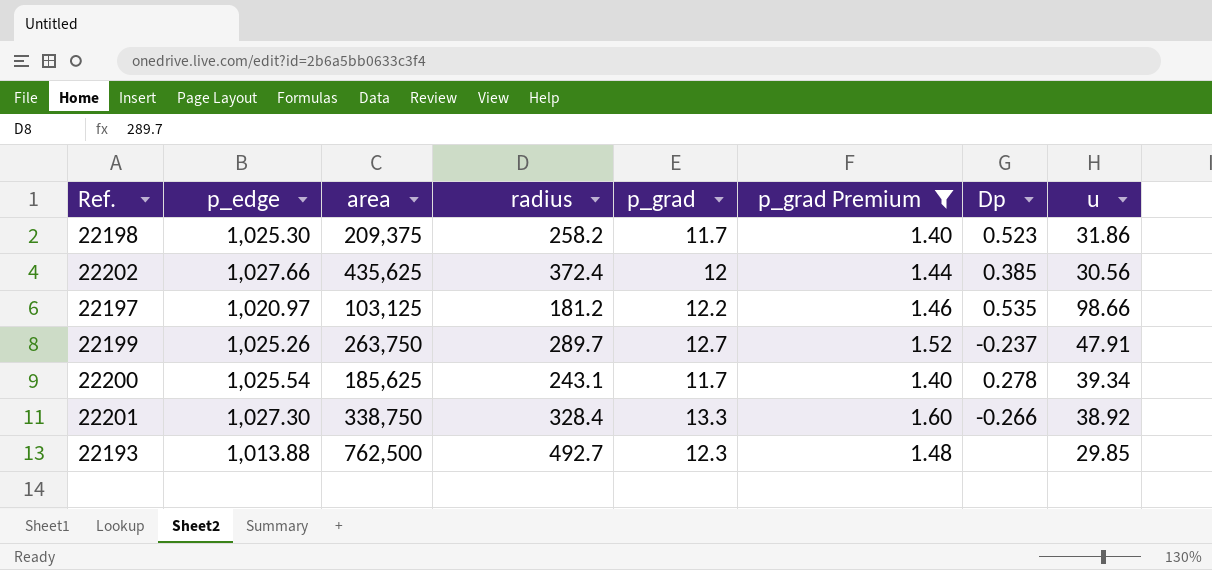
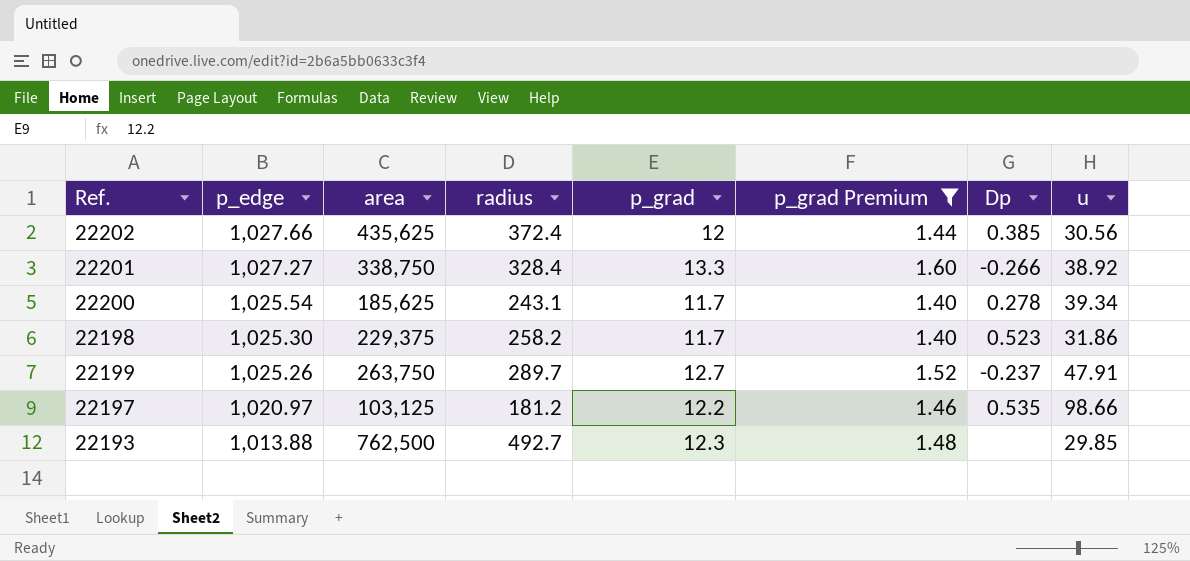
row order: none -> p_edge descending
22201 | p_edge: 1,027.30 -> 1,027.27
22198 | area: 209,375 -> 229,375

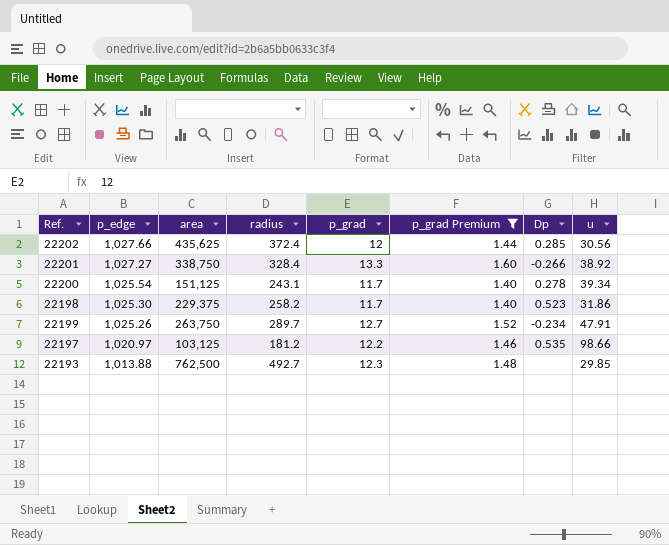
22202 | Dp: 0.385 -> 0.285
22200 | area: 185,625 -> 151,125
22199 | Dp: -0.237 -> -0.234

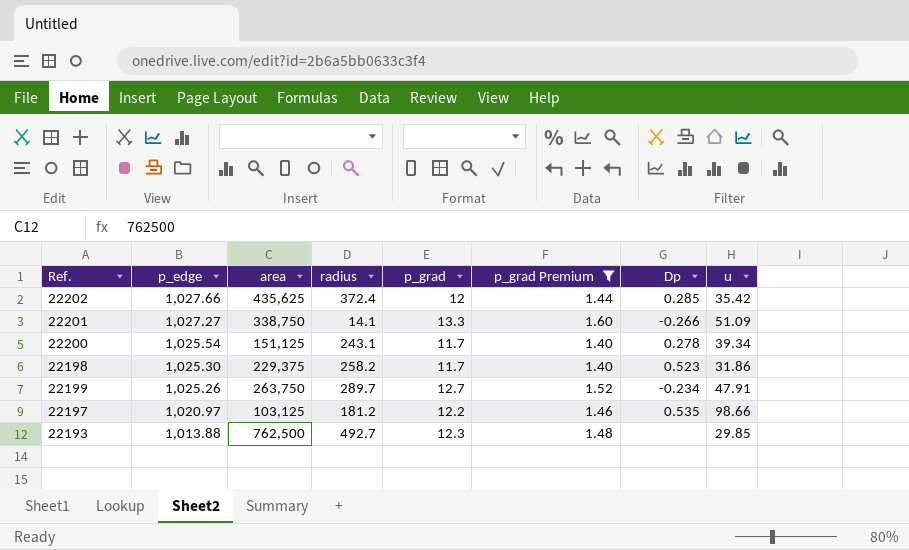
22202 | u: 30.56 -> 35.42
22201 | radius: 328.4 -> 14.1
22201 | u: 38.92 -> 51.09

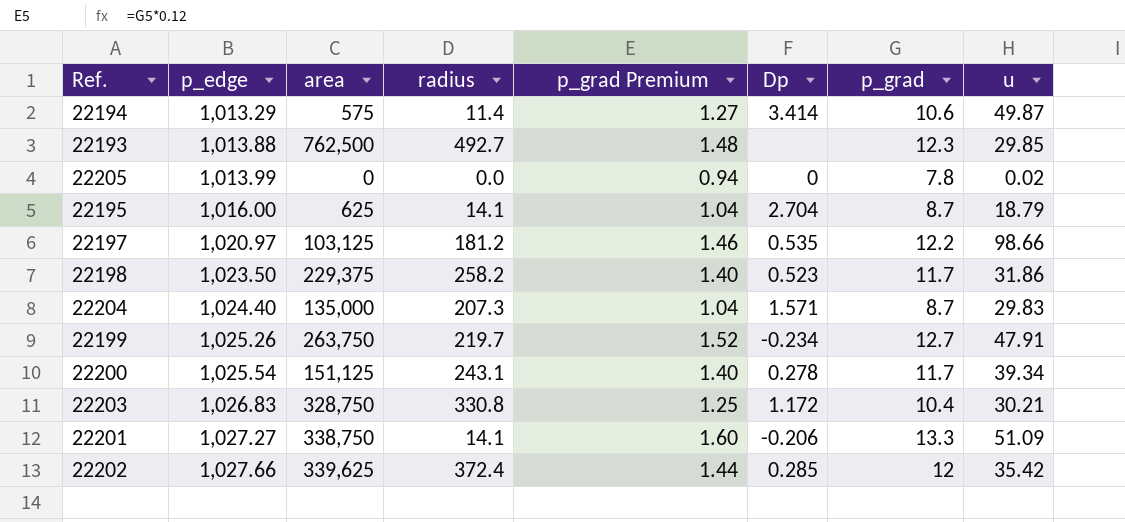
filter: p_grad Premium >= 1.40 -> none
row order: p_edge descending -> p_edge ascending
column p_grad | position: 5 -> 7
22198 | p_edge: 1,025.30 -> 1,023.50
22199 | radius: 289.7 -> 219.7
22201 | Dp: -0.266 -> -0.206
22202 | area: 435,625 -> 339,625

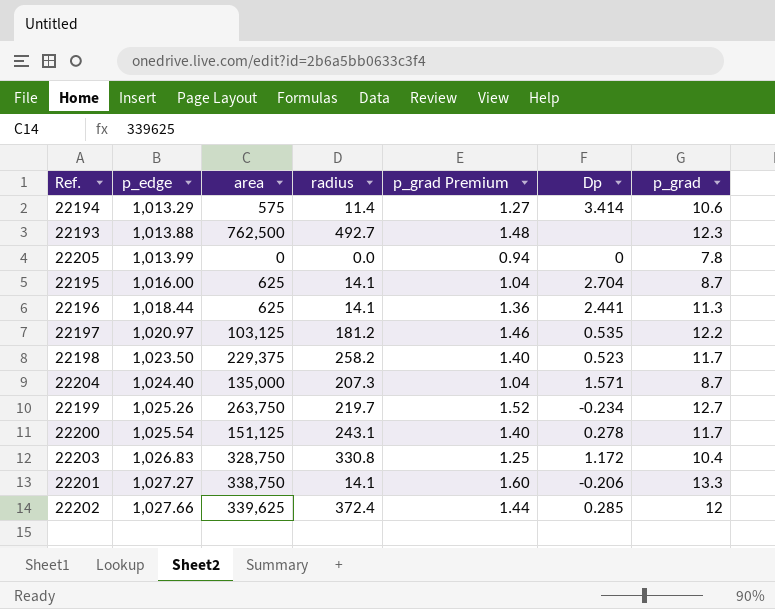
column u | position: 8 -> none
row 22196: none -> 1,018.44 | 625 | 14.1 | 1.36 | 2.441 | 11.3

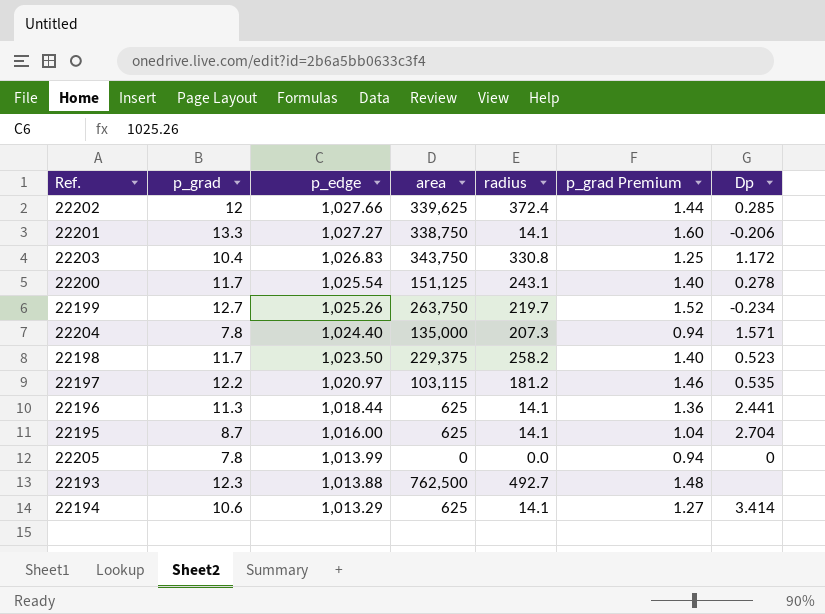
row order: p_edge ascending -> p_edge descending
column p_grad | position: 7 -> 2
22203 | area: 328,750 -> 343,750
22204 | p_grad: 8.7 -> 7.8
22204 | p_grad Premium: 1.04 -> 0.94
22197 | area: 103,125 -> 103,115
22194 | area: 575 -> 625
22194 | radius: 11.4 -> 14.1

